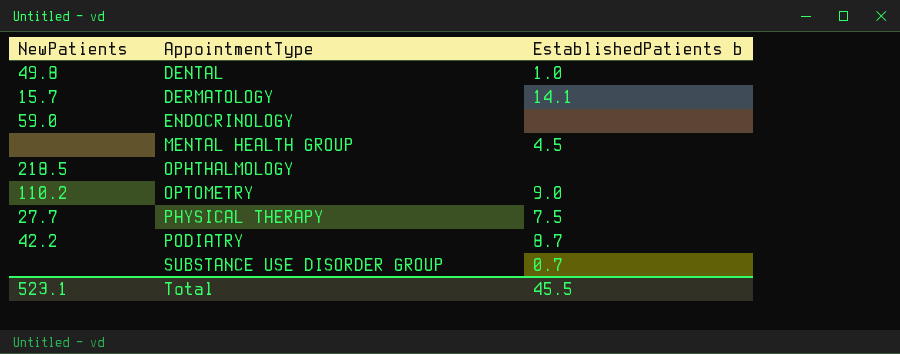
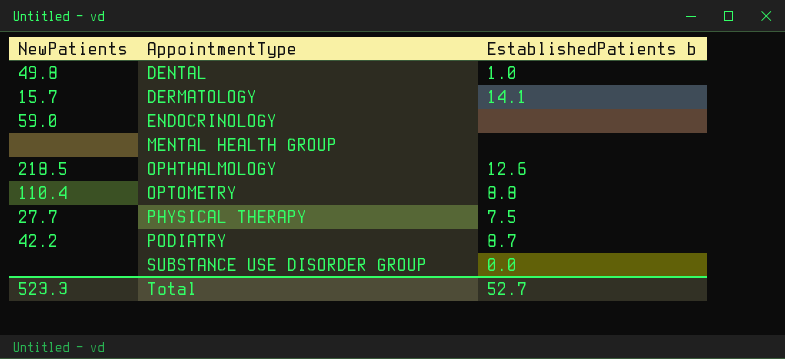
MENTAL HEALTH GROUP | EstablishedPatients b: 4.5 -> none
OPHTHALMOLOGY | EstablishedPatients b: none -> 12.6
OPTOMETRY | NewPatients: 110.2 -> 110.4
OPTOMETRY | EstablishedPatients b: 9.0 -> 8.8
SUBSTANCE USE DISORDER GROUP | EstablishedPatients b: 0.7 -> 0.0
Total | NewPatients: 523.1 -> 523.3
Total | EstablishedPatients b: 45.5 -> 52.7

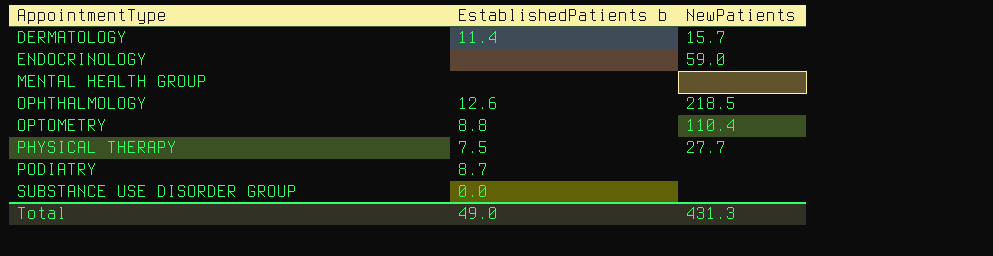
column NewPatients | position: 1 -> 3
row DENTAL: 49.8 | 1.0 -> none
DERMATOLOGY | EstablishedPatients b: 14.1 -> 11.4
PODIATRY | NewPatients: 42.2 -> none
Total | EstablishedPatients b: 52.7 -> 49.0
Total | NewPatients: 523.3 -> 431.3

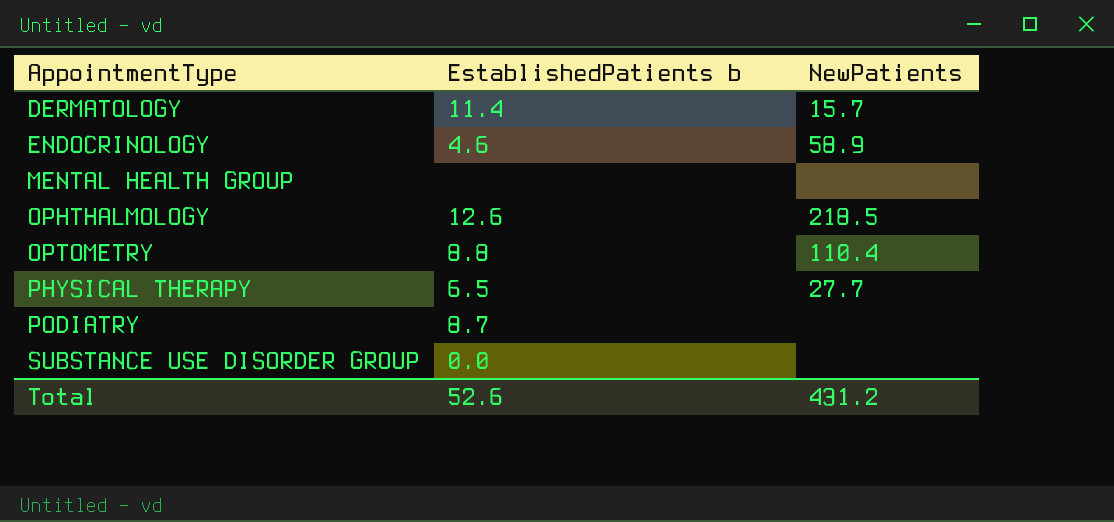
ENDOCRINOLOGY | EstablishedPatients b: none -> 4.6
ENDOCRINOLOGY | NewPatients: 59.0 -> 58.9
PHYSICAL THERAPY | EstablishedPatients b: 7.5 -> 6.5
Total | EstablishedPatients b: 49.0 -> 52.6
Total | NewPatients: 431.3 -> 431.2

